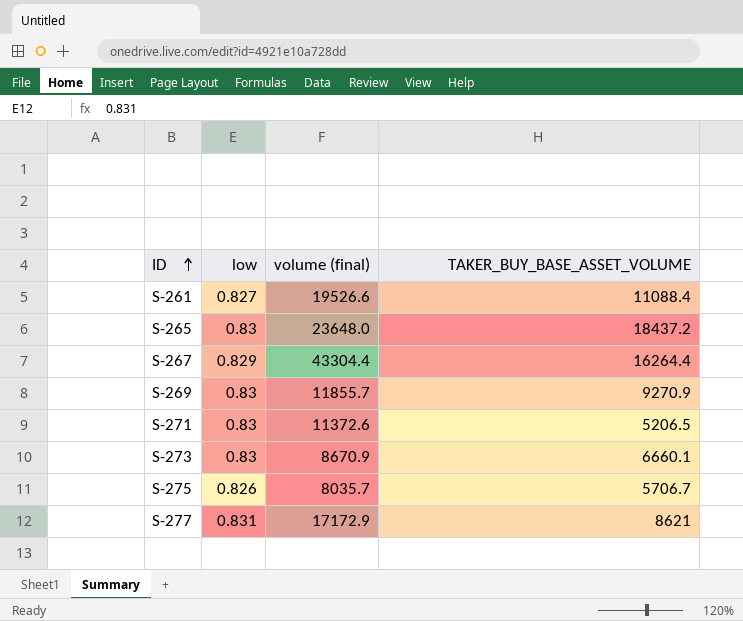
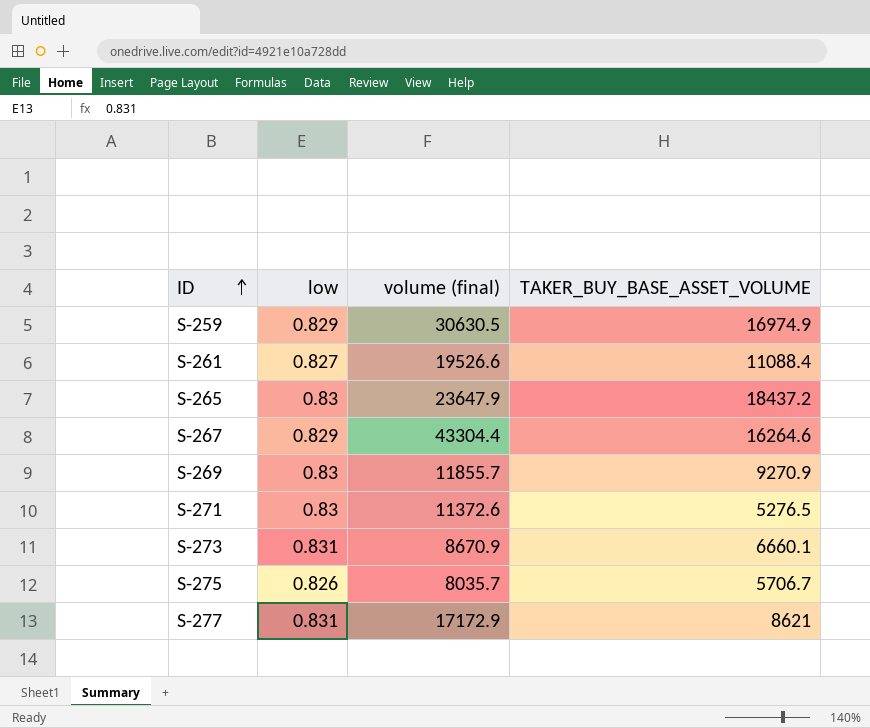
row S-259: none -> 0.829 | 30630.5 | 16974.9
S-265 | volume (final): 23648.0 -> 23647.9
S-267 | TAKER_BUY_BASE_ASSET_VOLUME: 16264.4 -> 16264.6
S-271 | TAKER_BUY_BASE_ASSET_VOLUME: 5206.5 -> 5276.5
S-273 | low: 0.83 -> 0.831

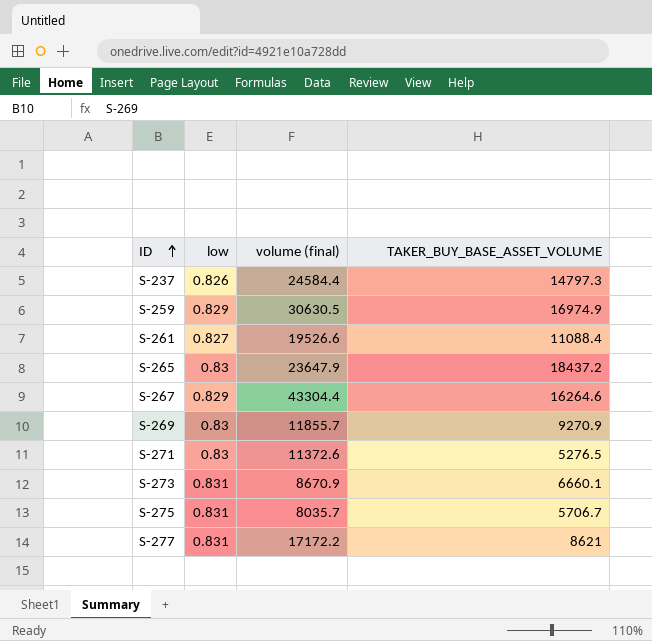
row S-237: none -> 0.826 | 24584.4 | 14797.3
S-275 | low: 0.826 -> 0.831
S-277 | volume (final): 17172.9 -> 17172.2

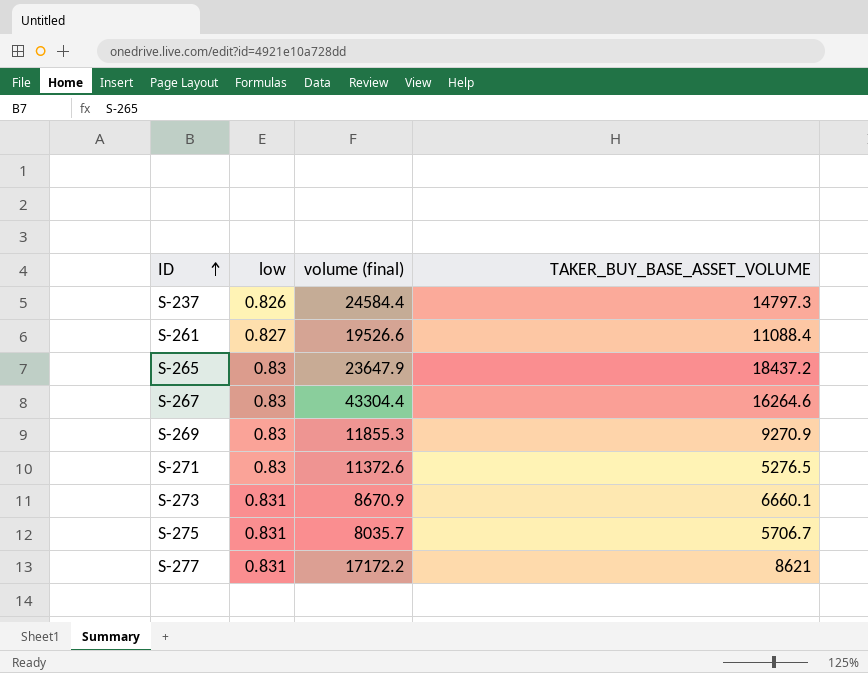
row S-259: 0.829 | 30630.5 | 16974.9 -> none
S-267 | low: 0.829 -> 0.83
S-269 | volume (final): 11855.7 -> 11855.3

